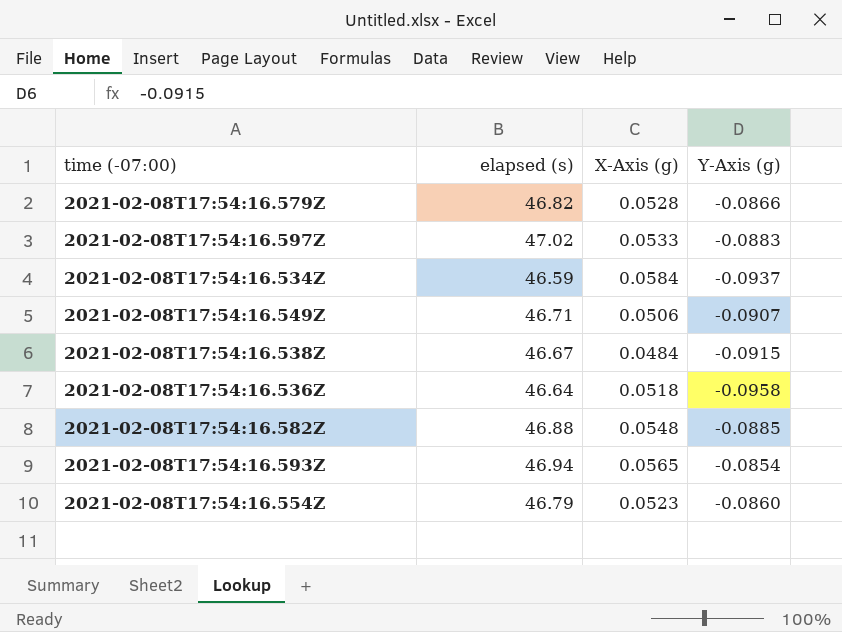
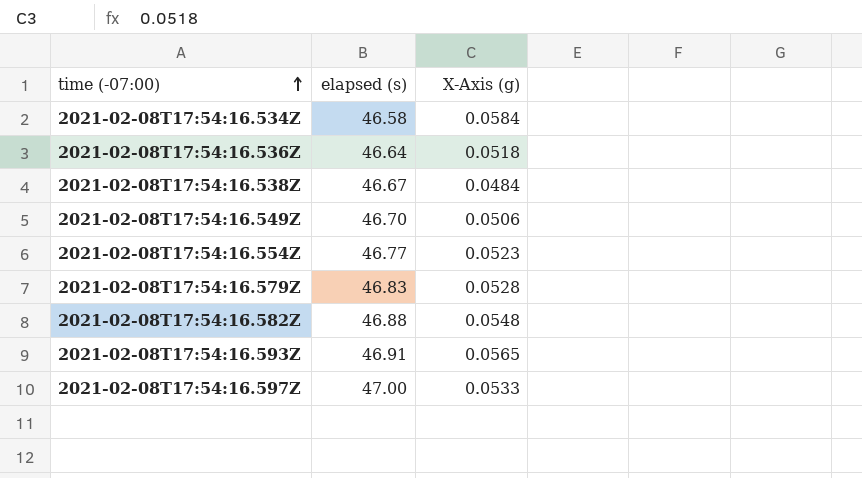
row order: none -> time (-07:00) ascending
column Y-Axis (g) | position: 4 -> none
2021-02-08T17:54:16.534Z | elapsed (s): 46.59 -> 46.58
2021-02-08T17:54:16.549Z | elapsed (s): 46.71 -> 46.70
2021-02-08T17:54:16.554Z | elapsed (s): 46.79 -> 46.77
2021-02-08T17:54:16.579Z | elapsed (s): 46.82 -> 46.83
2021-02-08T17:54:16.593Z | elapsed (s): 46.94 -> 46.91
2021-02-08T17:54:16.597Z | elapsed (s): 47.02 -> 47.00

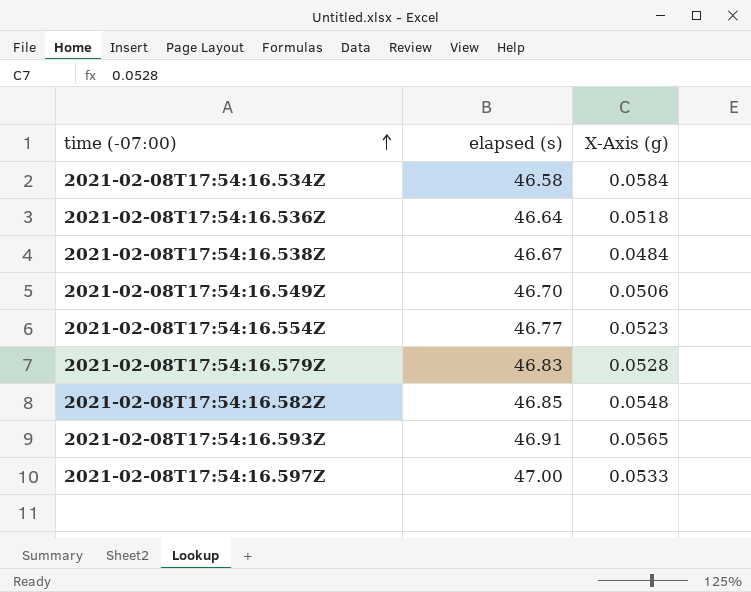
2021-02-08T17:54:16.582Z | elapsed (s): 46.88 -> 46.85

